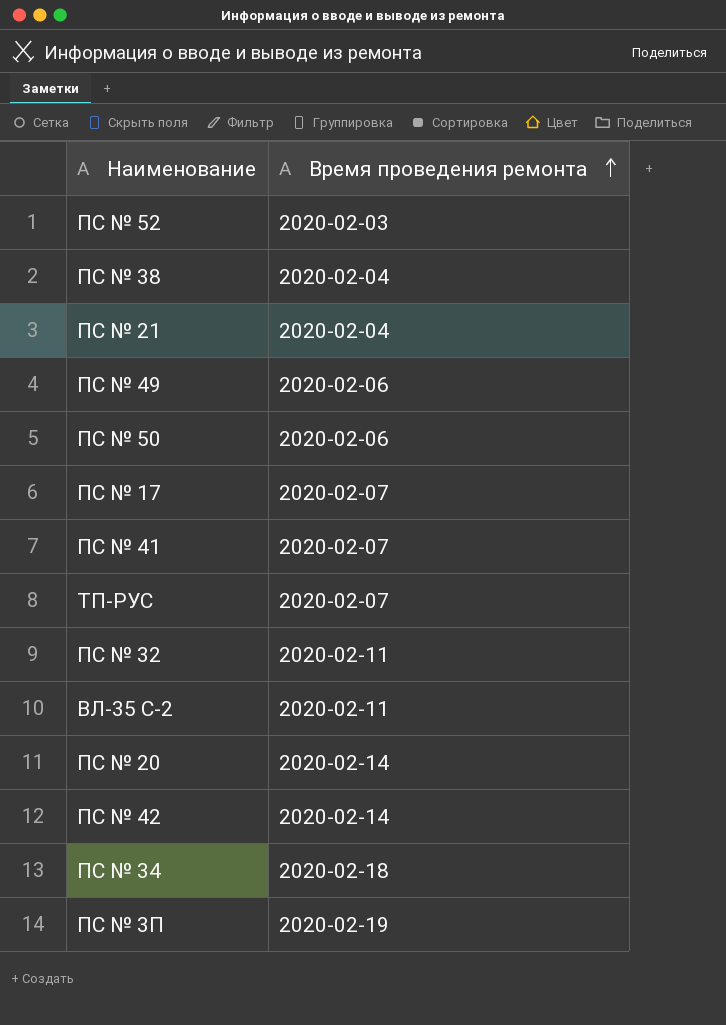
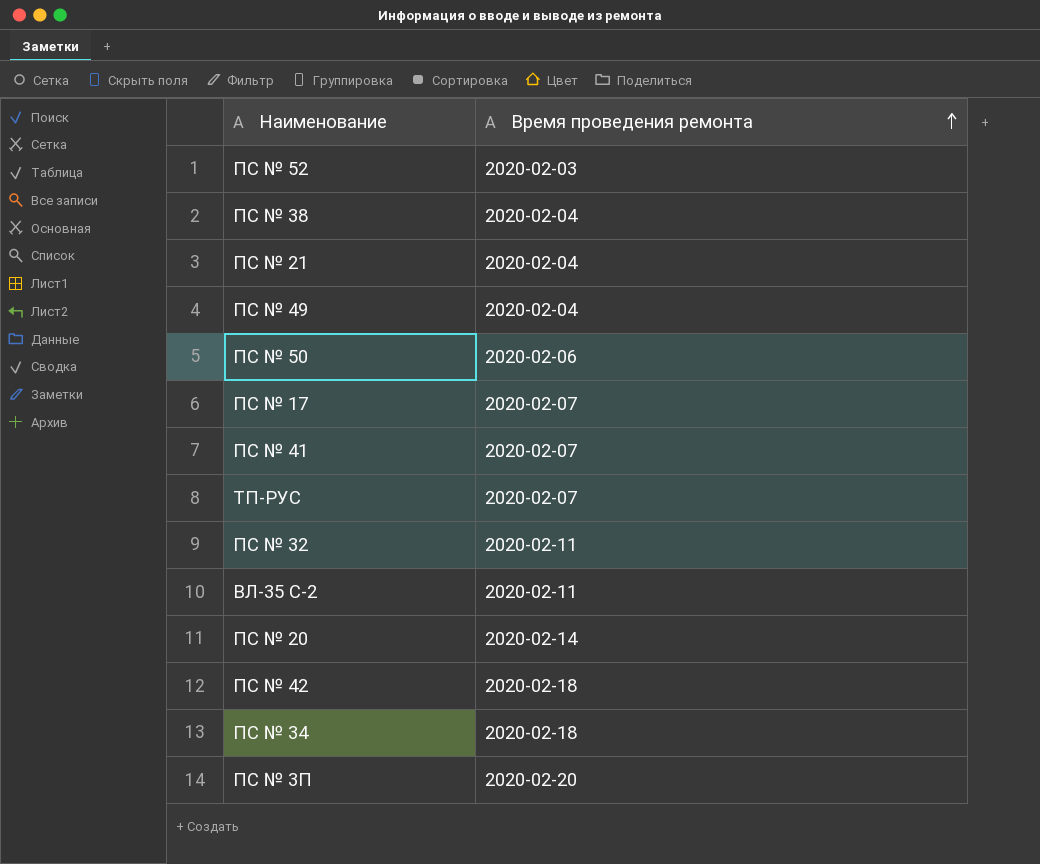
ПС № 49 | Время проведения ремонта: 2020-02-06 -> 2020-02-04
ПС № 42 | Время проведения ремонта: 2020-02-14 -> 2020-02-18
ПС № 3П | Время проведения ремонта: 2020-02-19 -> 2020-02-20

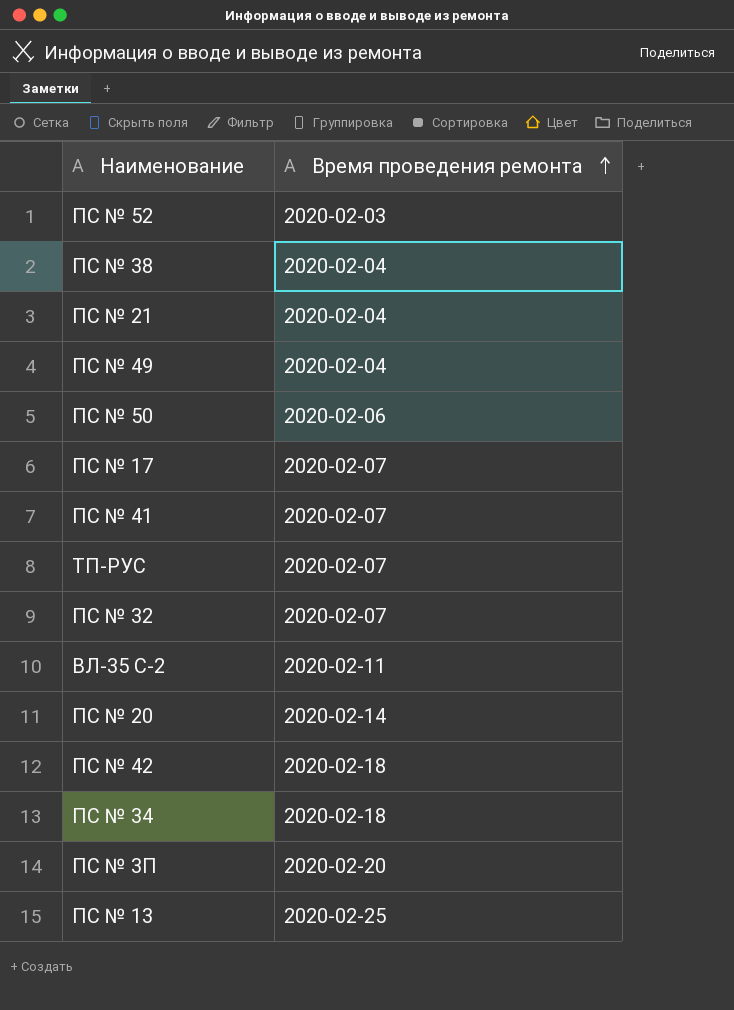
ПС № 32 | Время проведения ремонта: 2020-02-11 -> 2020-02-07
row ПС № 13: none -> 2020-02-25

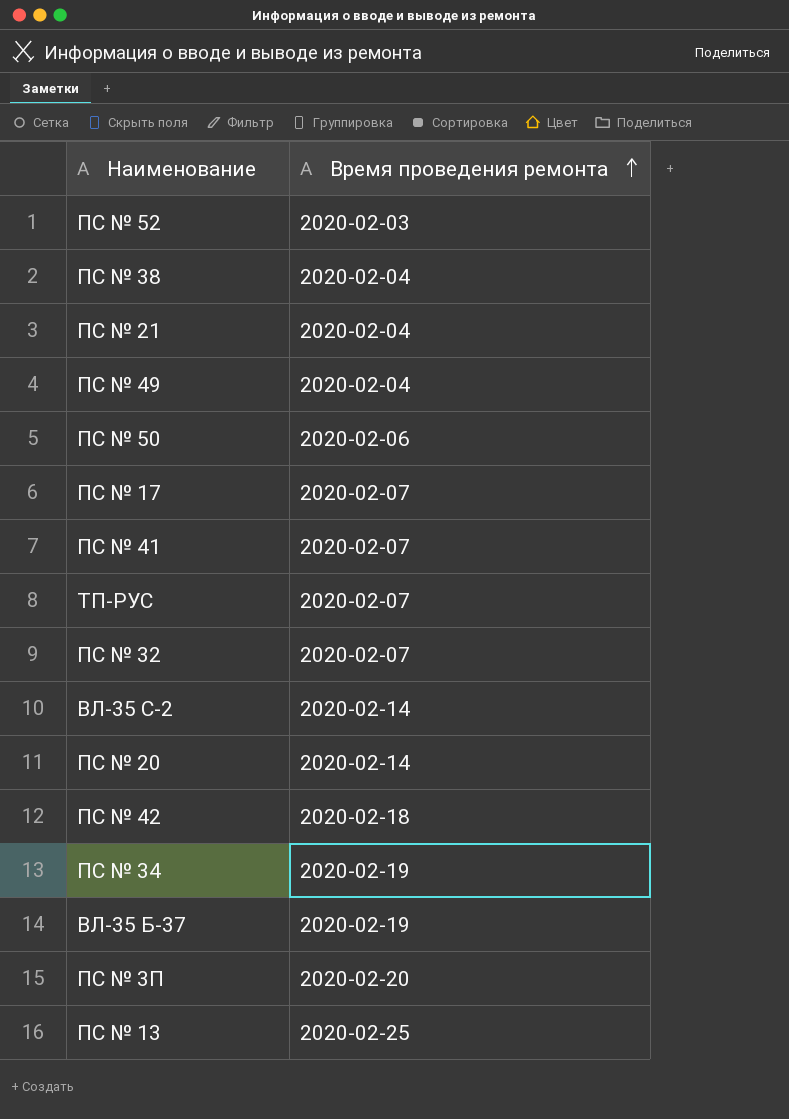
ВЛ-35 С-2 | Время проведения ремонта: 2020-02-11 -> 2020-02-14
ПС № 34 | Время проведения ремонта: 2020-02-18 -> 2020-02-19
row ВЛ-35 Б-37: none -> 2020-02-19

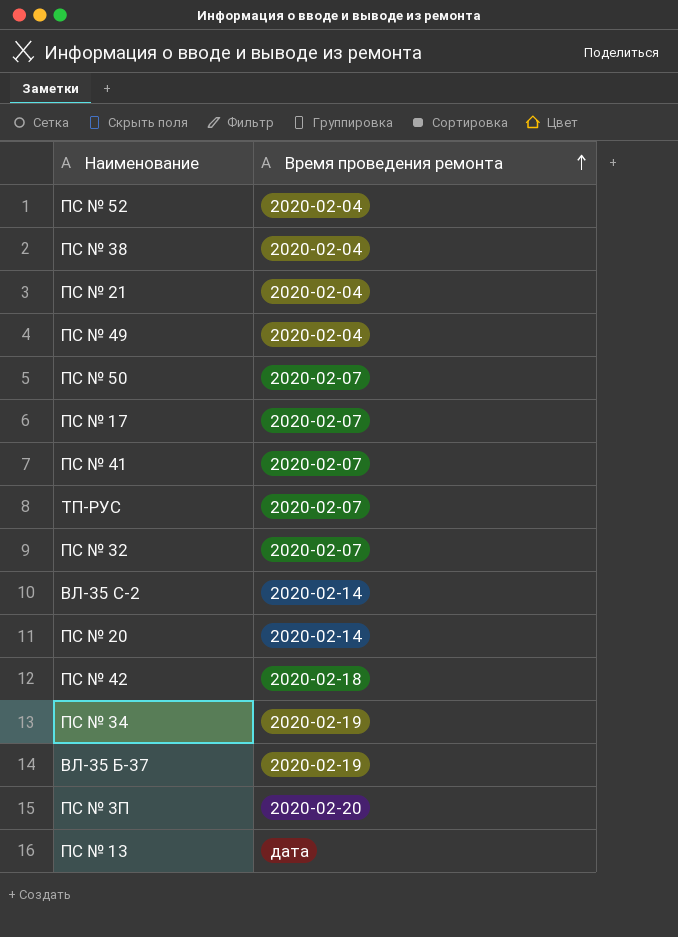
ПС № 52 | Время проведения ремонта: 2020-02-03 -> 2020-02-04
ПС № 50 | Время проведения ремонта: 2020-02-06 -> 2020-02-07
ПС № 13 | Время проведения ремонта: 2020-02-25 -> дата

